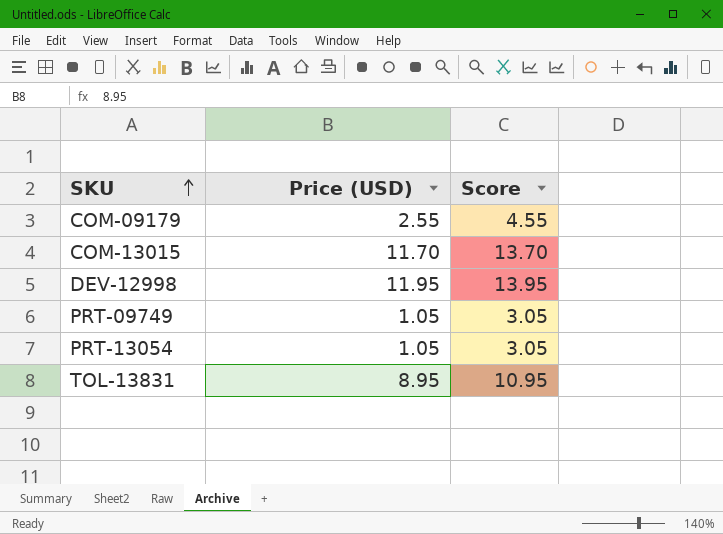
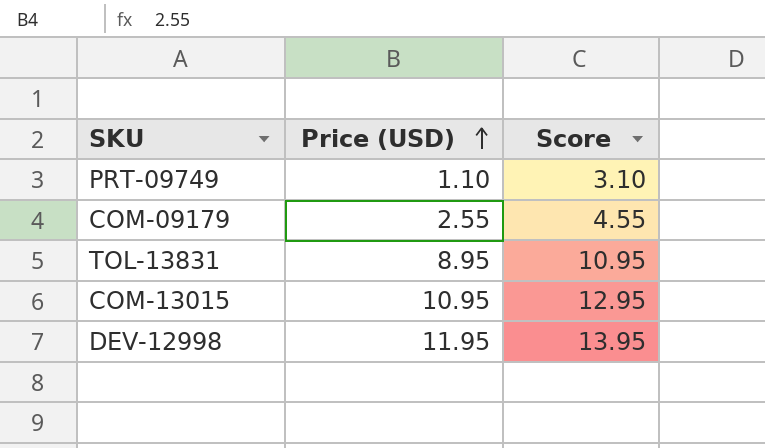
row order: SKU ascending -> Price (USD) ascending
row PRT-13054: 1.05 | 3.05 -> none
PRT-09749 | Price (USD): 1.05 -> 1.10
PRT-09749 | Score: 3.05 -> 3.10
COM-13015 | Price (USD): 11.70 -> 10.95
COM-13015 | Score: 13.70 -> 12.95

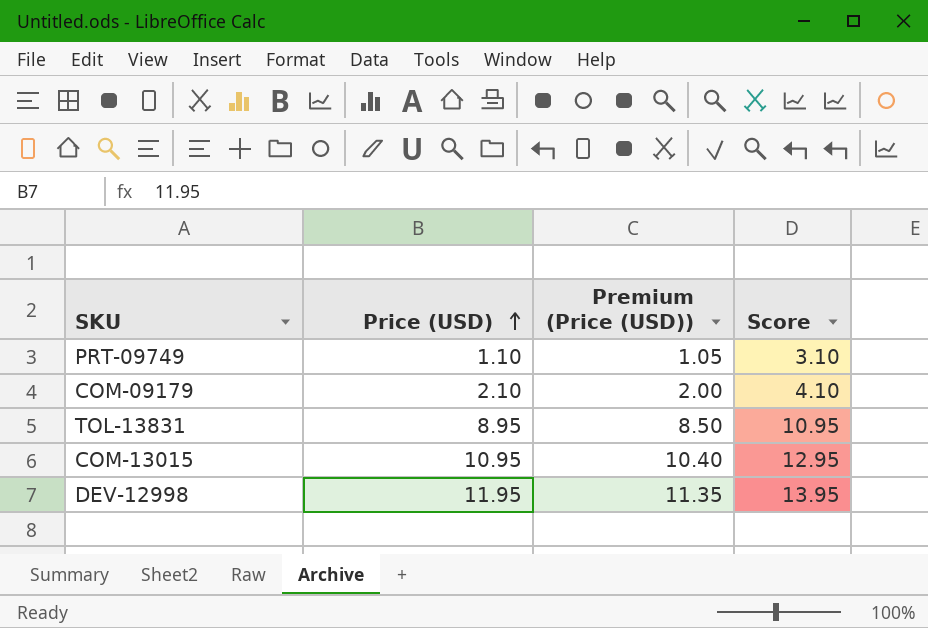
column Premium (Price (USD)) | formula: none -> [Price (USD)] * 0.95
COM-09179 | Price (USD): 2.55 -> 2.10
COM-09179 | Score: 4.55 -> 4.10

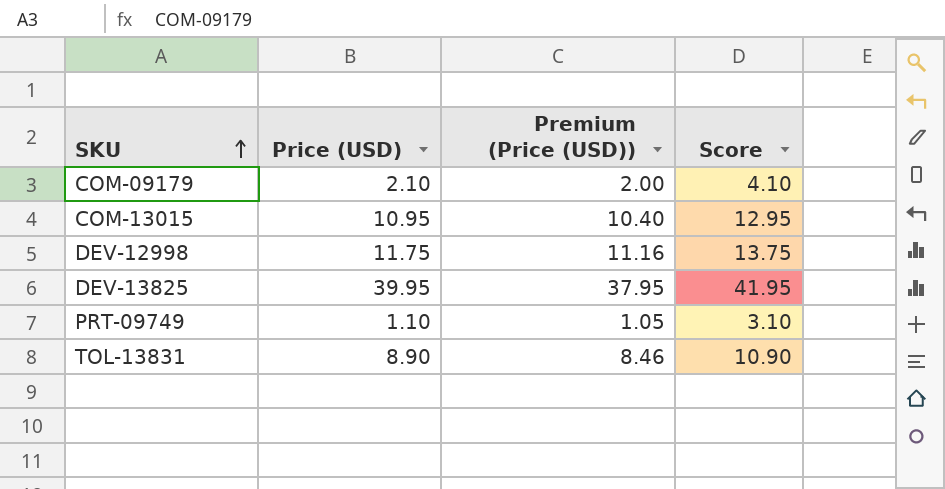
row order: Price (USD) ascending -> SKU ascending
DEV-12998 | Price (USD): 11.95 -> 11.75
DEV-12998 | Premium (Price (USD)): 11.35 -> 11.16
DEV-12998 | Score: 13.95 -> 13.75
row DEV-13825: none -> 39.95 | 37.95 | 41.95
TOL-13831 | Price (USD): 8.95 -> 8.90
TOL-13831 | Premium (Price (USD)): 8.50 -> 8.46
TOL-13831 | Score: 10.95 -> 10.90

